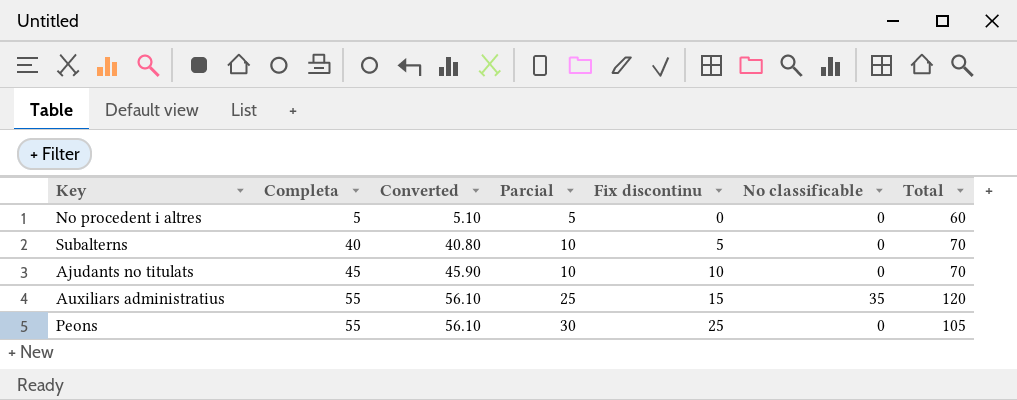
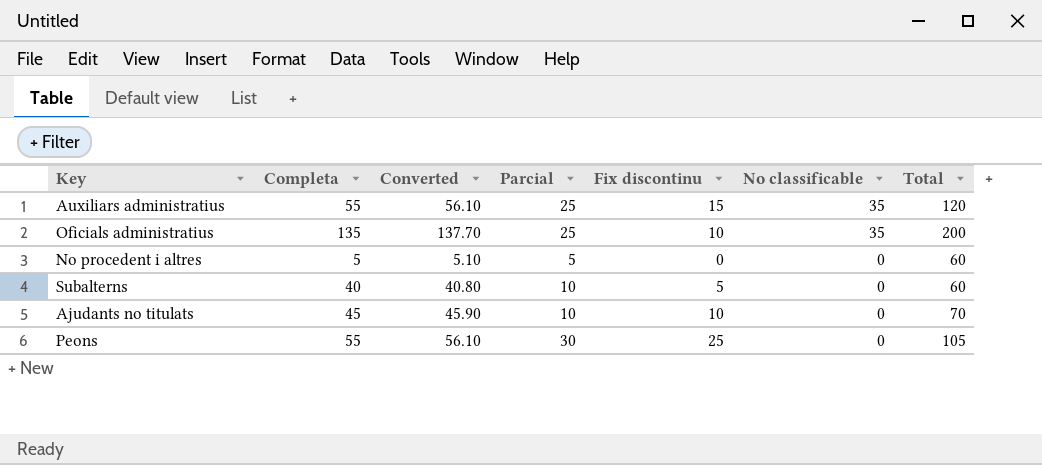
row order: Completa ascending -> No classificable descending
row Oficials administratius: none -> 135 | 137.70 | 25 | 10 | 35 | 200
Subalterns | Total: 70 -> 60

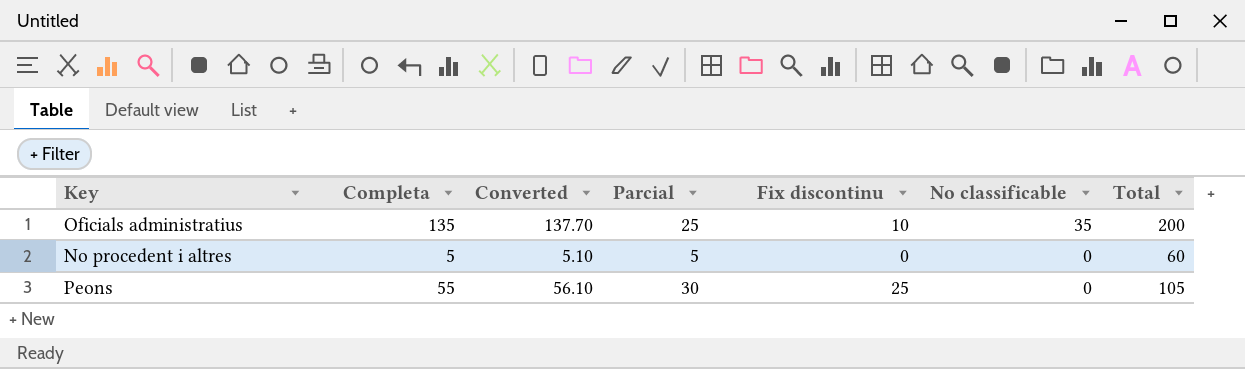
row Auxiliars administratius: 55 | 56.10 | 25 | 15 | 35 | 120 -> none
row Subalterns: 40 | 40.80 | 10 | 5 | 0 | 60 -> none
row Ajudants no titulats: 45 | 45.90 | 10 | 10 | 0 | 70 -> none

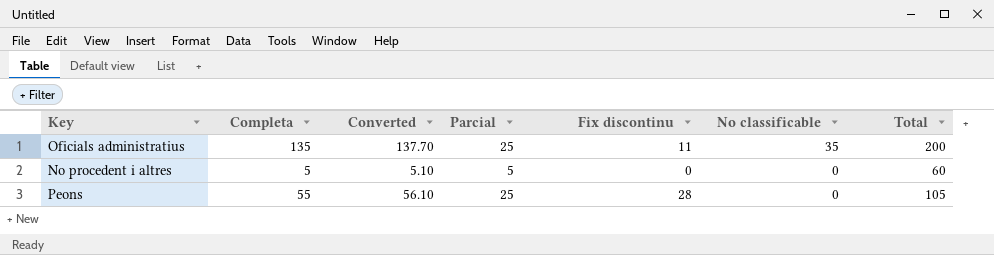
Oficials administratius | Fix discontinu: 10 -> 11
Peons | Parcial: 30 -> 25
Peons | Fix discontinu: 25 -> 28

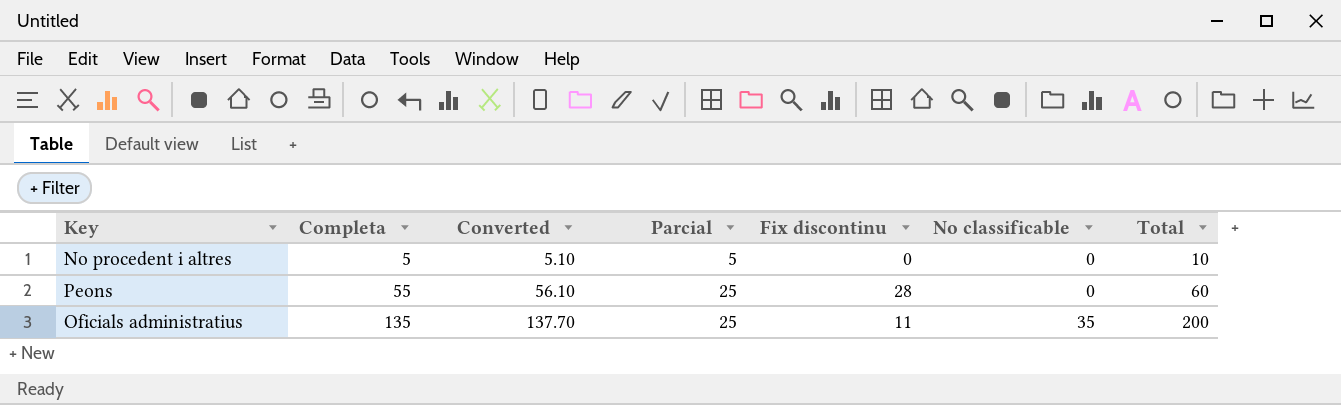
row order: No classificable descending -> Completa ascending
No procedent i altres | Total: 60 -> 10
Peons | Total: 105 -> 60

